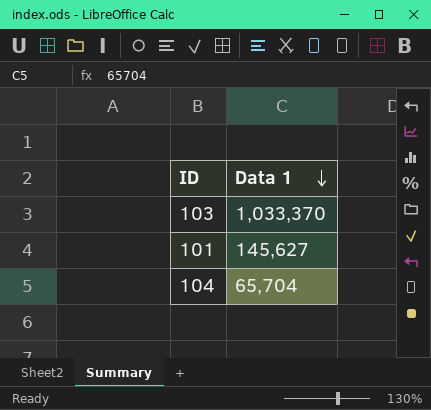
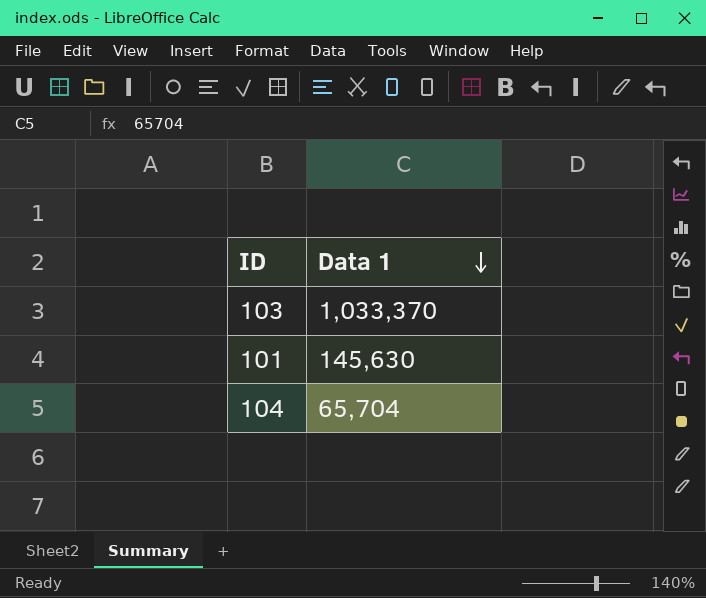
101 | Data 1: 145,627 -> 145,630

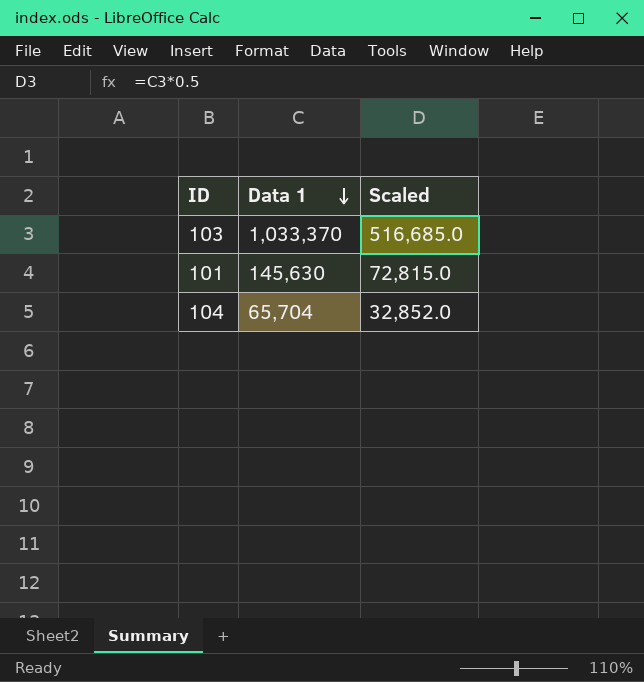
column Scaled | formula: none -> [Data 1] * 0.5

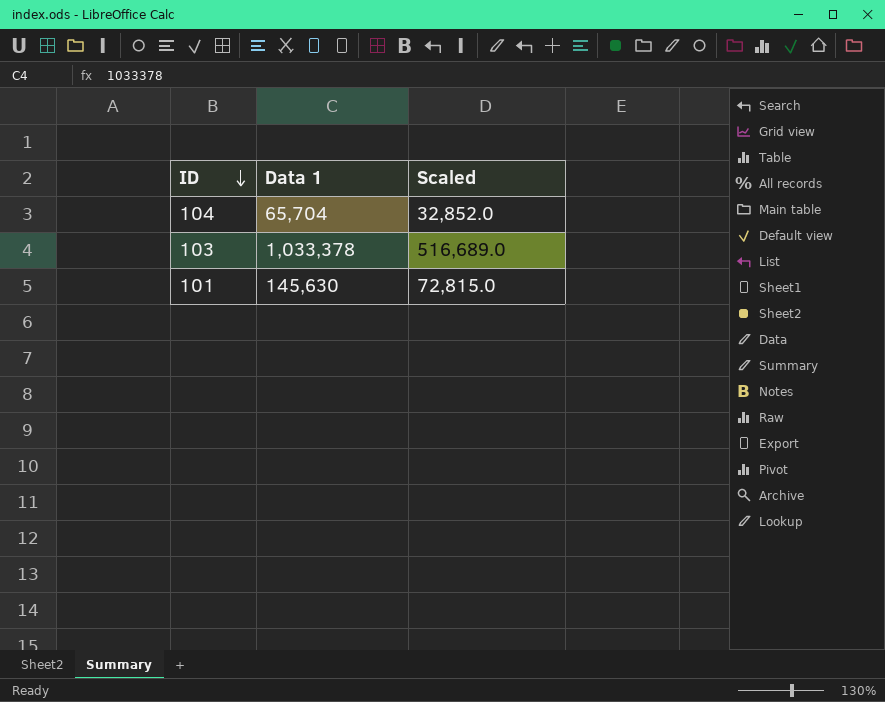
row order: Data 1 descending -> ID descending
103 | Data 1: 1,033,370 -> 1,033,378
103 | Scaled: 516,685.0 -> 516,689.0

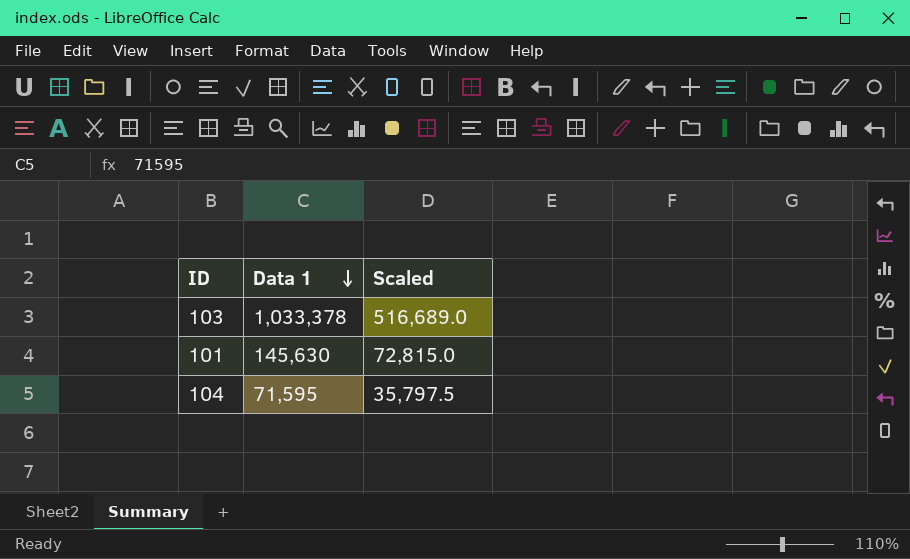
row order: ID descending -> Data 1 descending
104 | Data 1: 65,704 -> 71,595
104 | Scaled: 32,852.0 -> 35,797.5

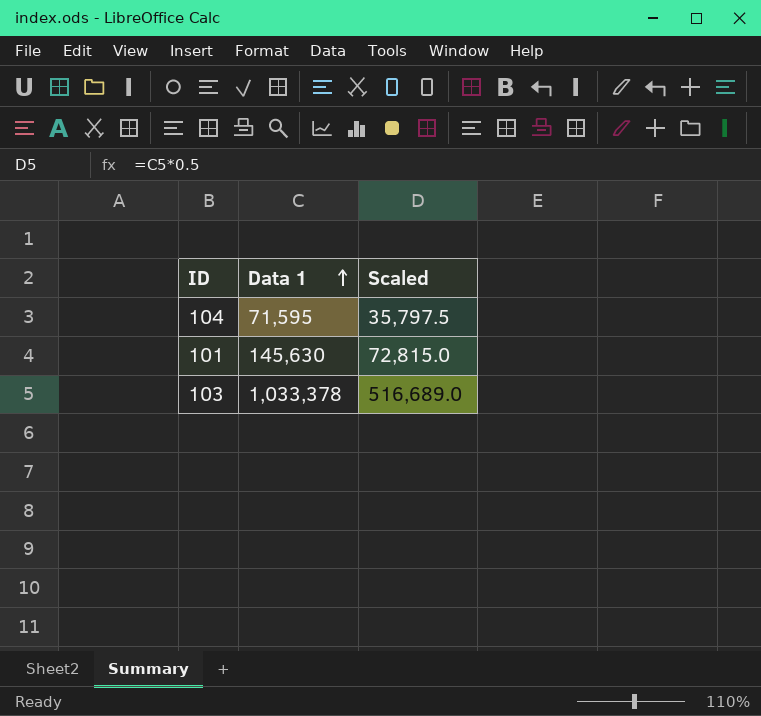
row order: Data 1 descending -> Data 1 ascending

